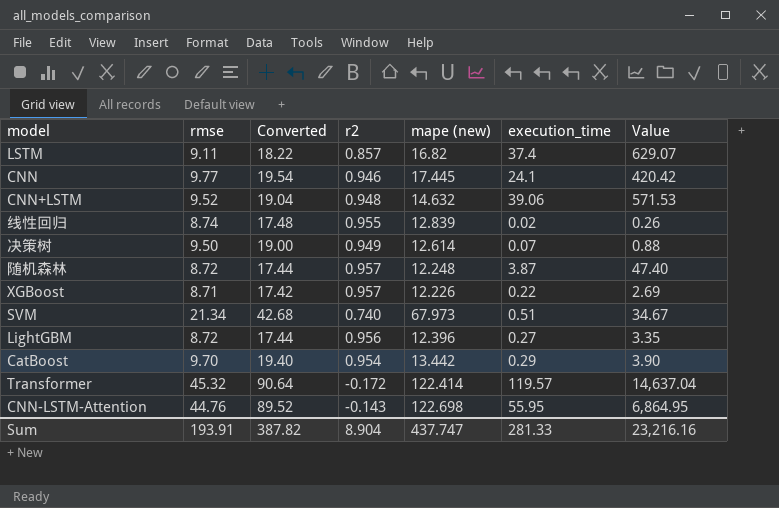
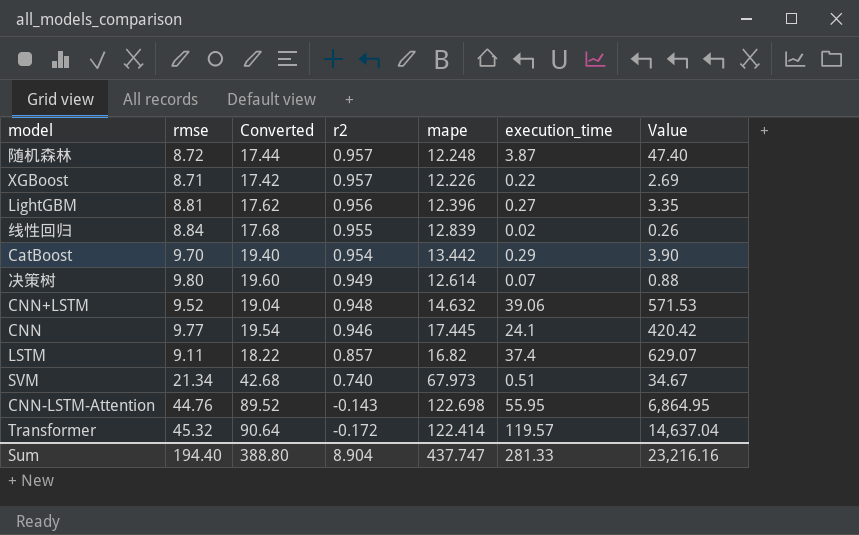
row order: none -> r2 descending
column name: mape (new) -> mape
LightGBM | rmse: 8.72 -> 8.81
LightGBM | Converted: 17.44 -> 17.62
线性回归 | rmse: 8.74 -> 8.84
线性回归 | Converted: 17.48 -> 17.68
决策树 | rmse: 9.50 -> 9.80
决策树 | Converted: 19.00 -> 19.60
Sum | rmse: 193.91 -> 194.40
Sum | Converted: 387.82 -> 388.80

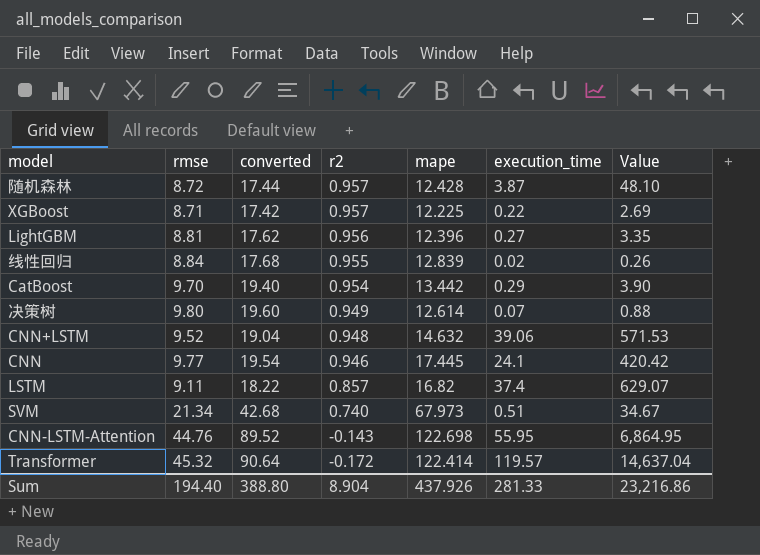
column name: Converted -> converted
随机森林 | mape: 12.248 -> 12.428
随机森林 | Value: 47.40 -> 48.10
XGBoost | mape: 12.226 -> 12.225
Sum | mape: 437.747 -> 437.926
Sum | Value: 23,216.16 -> 23,216.86

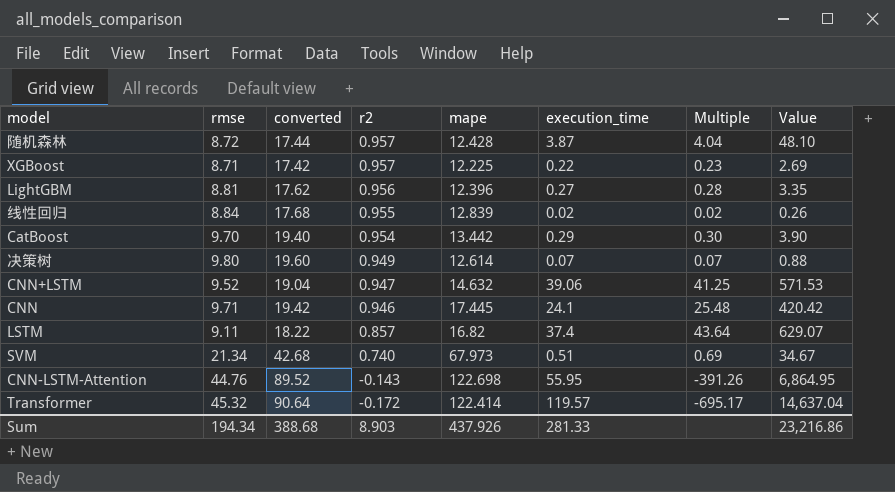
column Multiple | formula: none -> [execution_time] / [r2]
CNN+LSTM | r2: 0.948 -> 0.947
CNN | rmse: 9.77 -> 9.71
CNN | converted: 19.54 -> 19.42
Sum | rmse: 194.40 -> 194.34
Sum | converted: 388.80 -> 388.68
Sum | r2: 8.904 -> 8.903

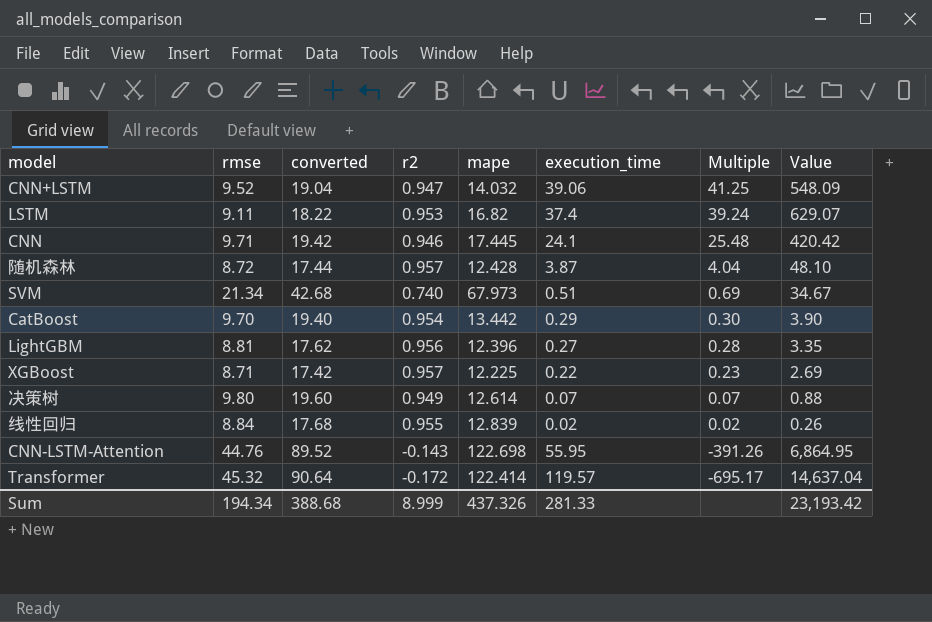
row order: r2 descending -> Multiple descending
CNN+LSTM | mape: 14.632 -> 14.032
CNN+LSTM | Value: 571.53 -> 548.09
LSTM | r2: 0.857 -> 0.953
LSTM | Multiple: 43.64 -> 39.24
Sum | r2: 8.903 -> 8.999
Sum | mape: 437.926 -> 437.326
Sum | Value: 23,216.86 -> 23,193.42

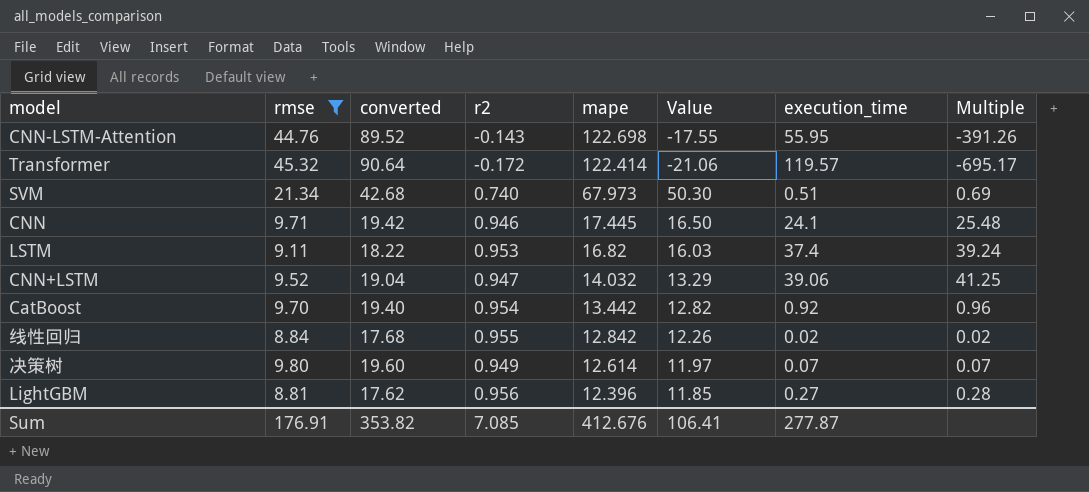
filter: none -> rmse >= 8.81
row order: Multiple descending -> mape descending
column Value | formula: [mape] * [execution_time] -> [r2] * [mape]
column Value | position: 8 -> 6
CatBoost | execution_time: 0.29 -> 0.92
CatBoost | Multiple: 0.30 -> 0.96
线性回归 | mape: 12.839 -> 12.842
Sum | rmse: 194.34 -> 176.91
Sum | converted: 388.68 -> 353.82
Sum | r2: 8.999 -> 7.085
Sum | mape: 437.326 -> 412.676
Sum | Value: 23,193.42 -> 106.41
Sum | execution_time: 281.33 -> 277.87

